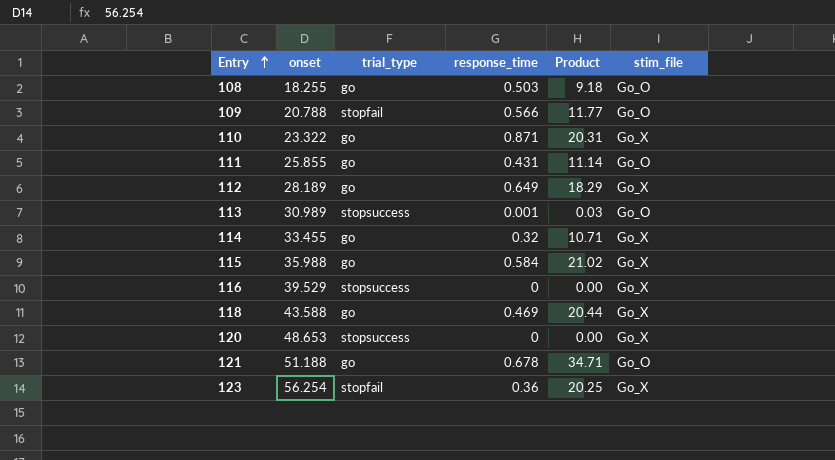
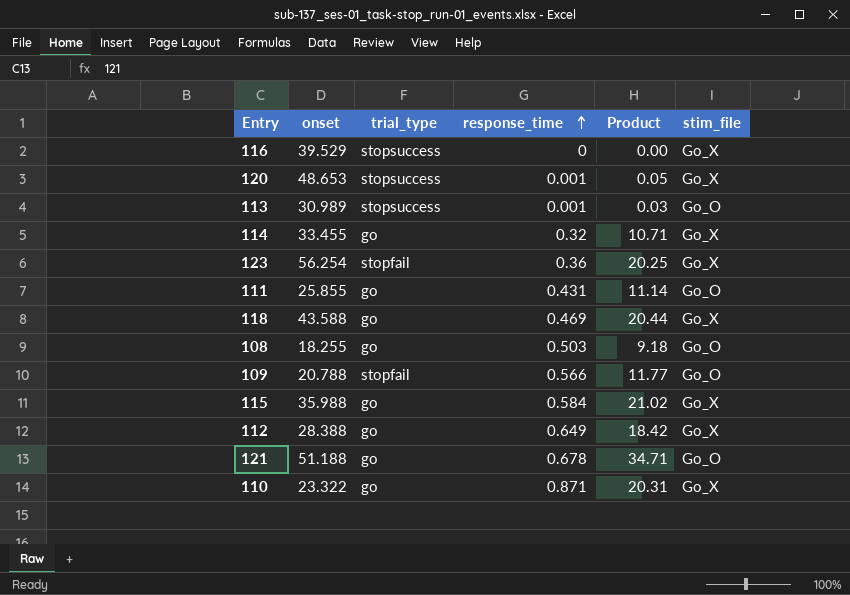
row order: Entry ascending -> response_time ascending
120 | response_time: 0 -> 0.001
120 | Product: 0.00 -> 0.05
112 | onset: 28.189 -> 28.388
112 | Product: 18.29 -> 18.42

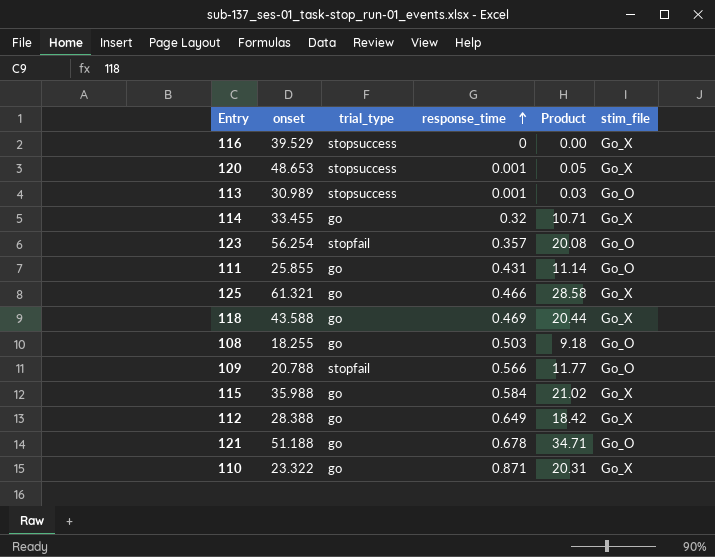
123 | response_time: 0.36 -> 0.357
123 | Product: 20.25 -> 20.08
123 | stim_file: Go_X -> Go_O
row 125: none -> 61.321 | go | 0.466 | 28.58 | Go_X

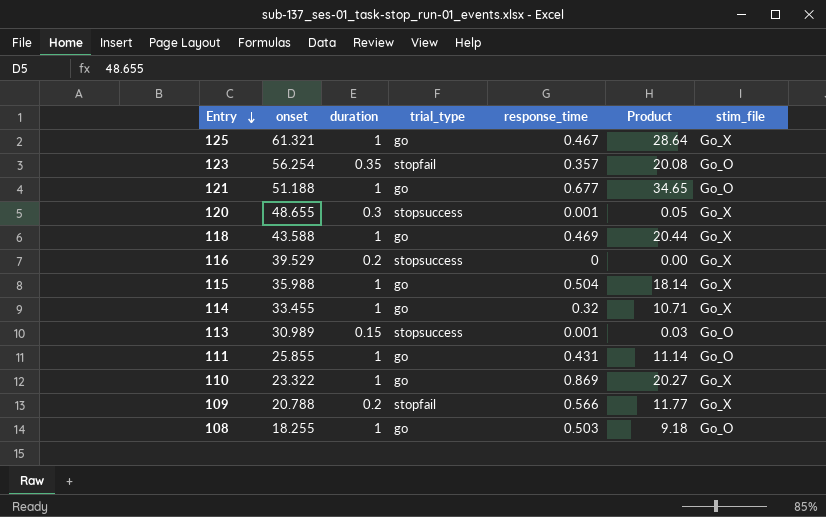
row order: response_time ascending -> Entry descending
column duration | position: none -> 3
row 112: 28.388 | go | 0.649 | 18.42 | Go_X -> none
125 | response_time: 0.466 -> 0.467
125 | Product: 28.58 -> 28.64
121 | response_time: 0.678 -> 0.677
121 | Product: 34.71 -> 34.65
120 | onset: 48.653 -> 48.655
115 | response_time: 0.584 -> 0.504
115 | Product: 21.02 -> 18.14
110 | response_time: 0.871 -> 0.869
110 | Product: 20.31 -> 20.27
109 | stim_file: Go_O -> Go_X

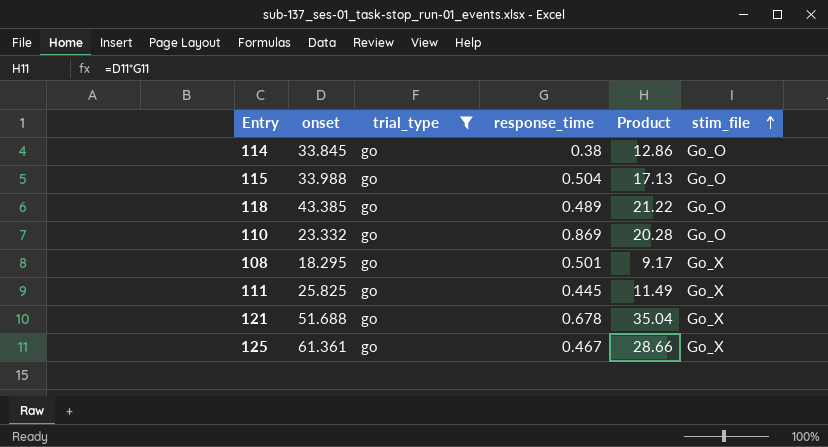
filter: none -> trial_type = go
row order: Entry descending -> stim_file ascending
column duration | position: 3 -> none
114 | onset: 33.455 -> 33.845
114 | response_time: 0.32 -> 0.38
114 | Product: 10.71 -> 12.86
114 | stim_file: Go_X -> Go_O
115 | onset: 35.988 -> 33.988
115 | Product: 18.14 -> 17.13
115 | stim_file: Go_X -> Go_O
118 | onset: 43.588 -> 43.385
118 | response_time: 0.469 -> 0.489
118 | Product: 20.44 -> 21.22
118 | stim_file: Go_X -> Go_O
110 | onset: 23.322 -> 23.332
110 | Product: 20.27 -> 20.28
110 | stim_file: Go_X -> Go_O
108 | onset: 18.255 -> 18.295
108 | response_time: 0.503 -> 0.501
108 | Product: 9.18 -> 9.17
108 | stim_file: Go_O -> Go_X
111 | onset: 25.855 -> 25.825
111 | response_time: 0.431 -> 0.445
111 | Product: 11.14 -> 11.49
111 | stim_file: Go_O -> Go_X
121 | onset: 51.188 -> 51.688
121 | response_time: 0.677 -> 0.678
121 | Product: 34.65 -> 35.04
121 | stim_file: Go_O -> Go_X
125 | onset: 61.321 -> 61.361
125 | Product: 28.64 -> 28.66

